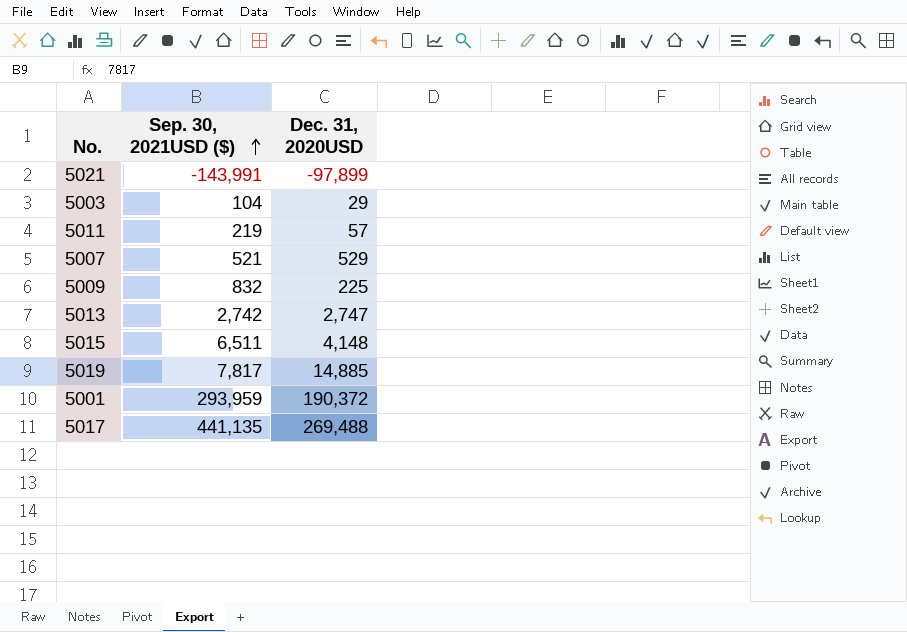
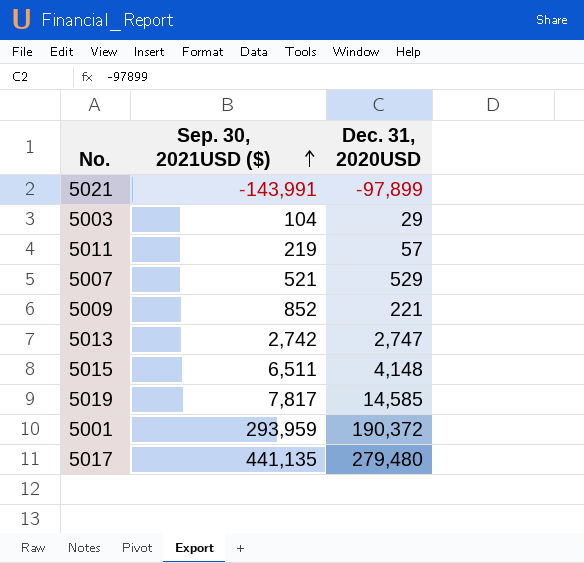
5009 | Sep. 30, 2021USD ($): 832 -> 852
5009 | Dec. 31, 2020USD: 225 -> 221
5019 | Dec. 31, 2020USD: 14,885 -> 14,585
5017 | Dec. 31, 2020USD: 269,488 -> 279,480

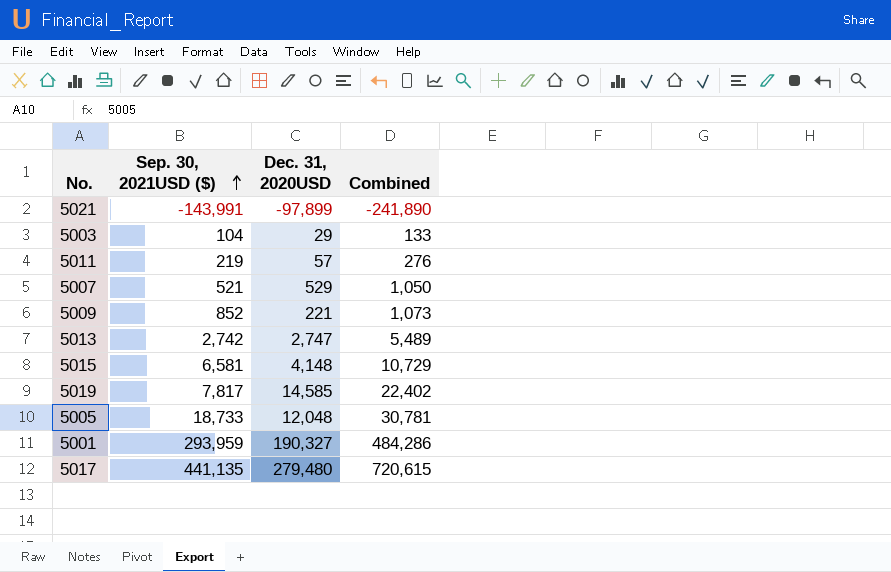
column Combined | formula: none -> [Sep. 30, 2021USD ($)] + [Dec. 31, 2020USD]
5015 | Sep. 30, 2021USD ($): 6,511 -> 6,581
row 5005: none -> 18,733 | 12,048 | 30,781
5001 | Dec. 31, 2020USD: 190,372 -> 190,327

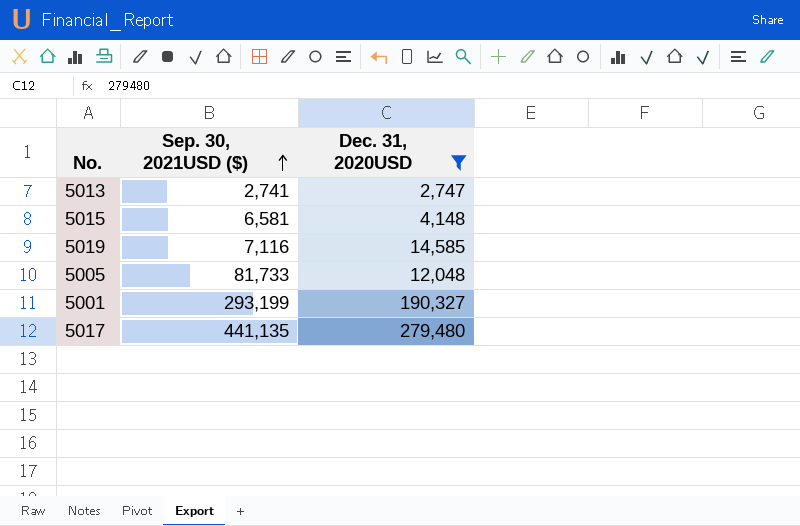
filter: none -> Dec. 31, 2020USD >= 2,747
column Combined | formula: [Sep. 30, 2021USD ($)] + [Dec. 31, 2020USD] -> none
5013 | Sep. 30, 2021USD ($): 2,742 -> 2,741
5019 | Sep. 30, 2021USD ($): 7,817 -> 7,116
5005 | Sep. 30, 2021USD ($): 18,733 -> 81,733
5001 | Sep. 30, 2021USD ($): 293,959 -> 293,199

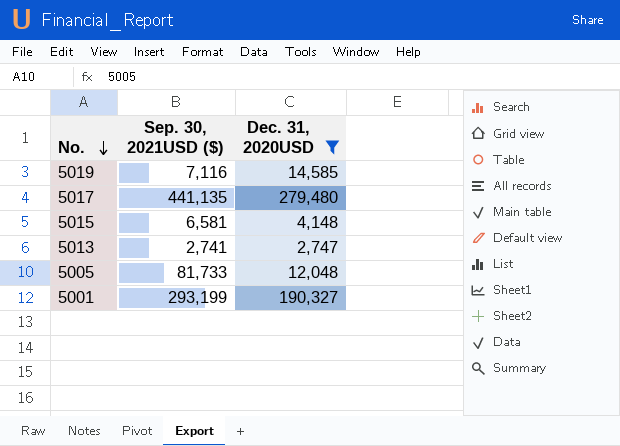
row order: Sep. 30, 2021USD ($) ascending -> No. descending

